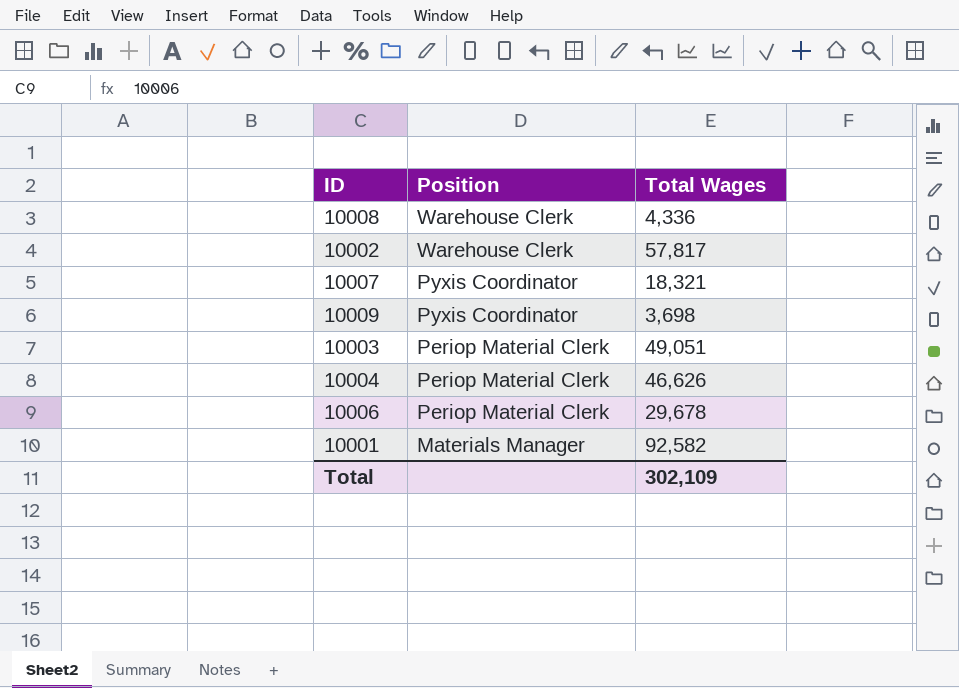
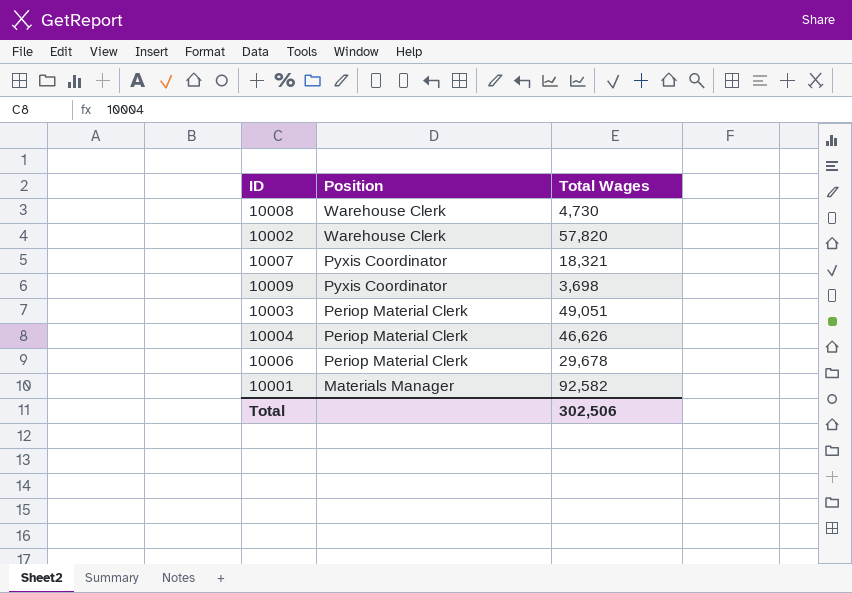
10008 | Total Wages: 4,336 -> 4,730
10002 | Total Wages: 57,817 -> 57,820
Total | Total Wages: 302,109 -> 302,506

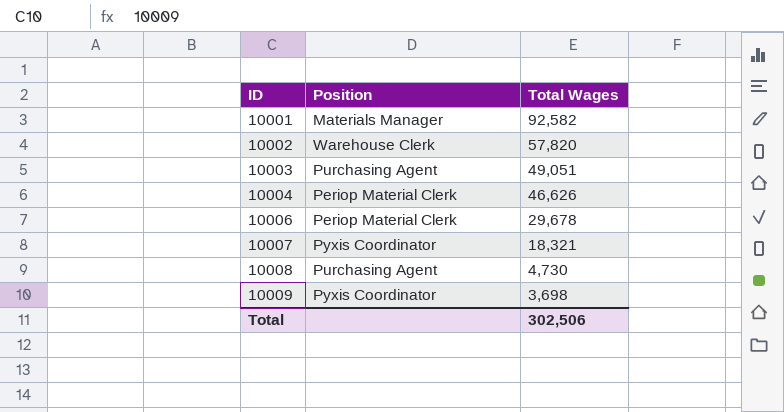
row order: Position descending -> ID ascending
10003 | Position: Periop Material Clerk -> Purchasing Agent
10008 | Position: Warehouse Clerk -> Purchasing Agent

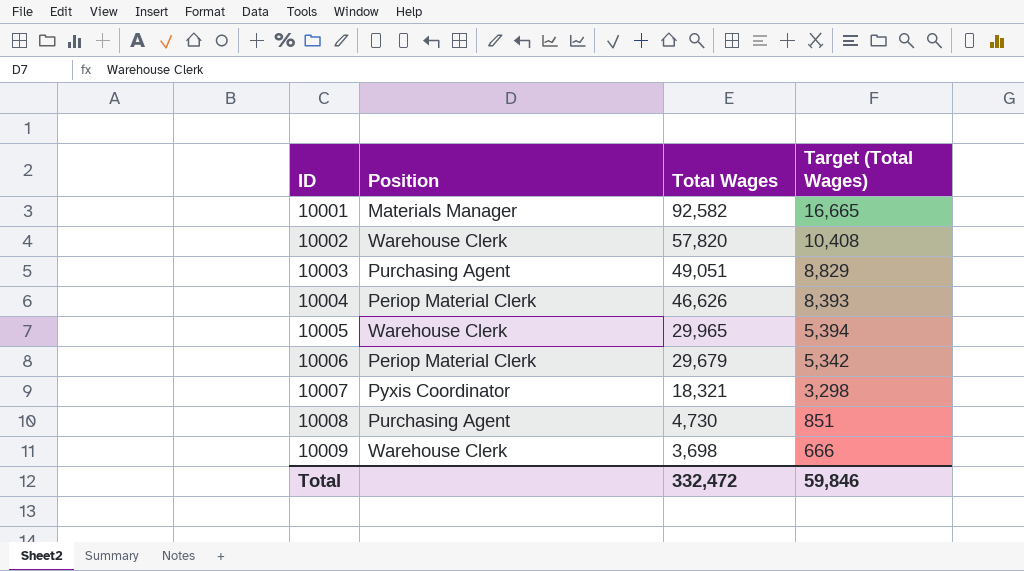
column Target (Total Wages) | formula: none -> [Total Wages] * 0.18
row 10005: none -> Warehouse Clerk | 29,965 | 5,394
10006 | Total Wages: 29,678 -> 29,679
10009 | Position: Pyxis Coordinator -> Warehouse Clerk
Total | Total Wages: 302,506 -> 332,472

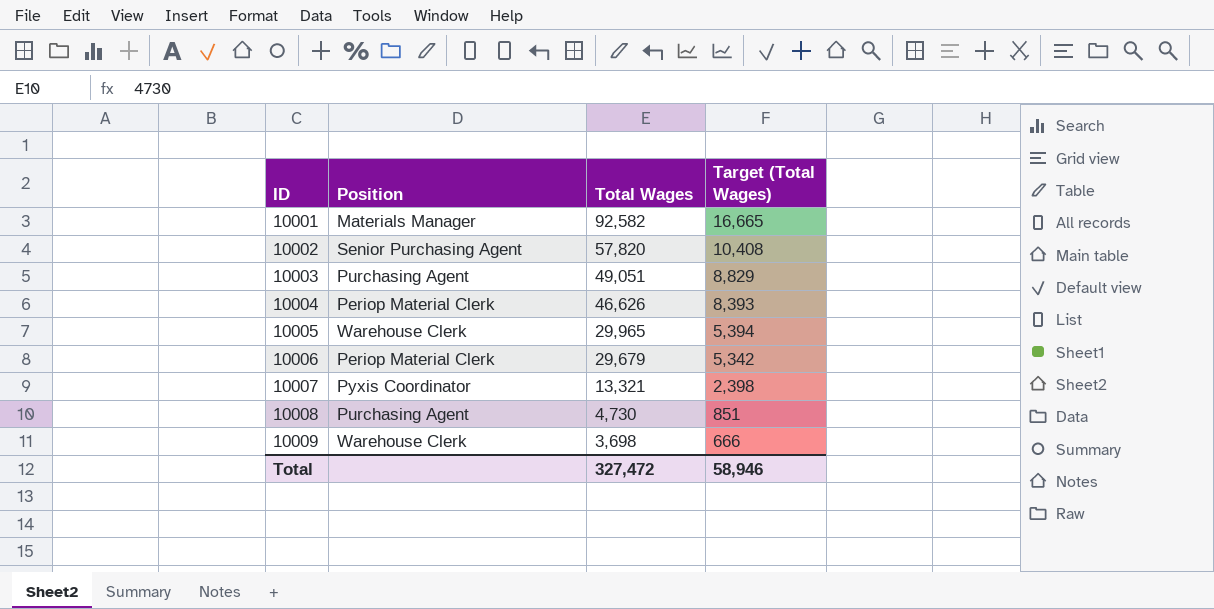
10002 | Position: Warehouse Clerk -> Senior Purchasing Agent
10007 | Total Wages: 18,321 -> 13,321
10007 | Target (Total Wages): 3,298 -> 2,398
Total | Total Wages: 332,472 -> 327,472
Total | Target (Total Wages): 59,846 -> 58,946

